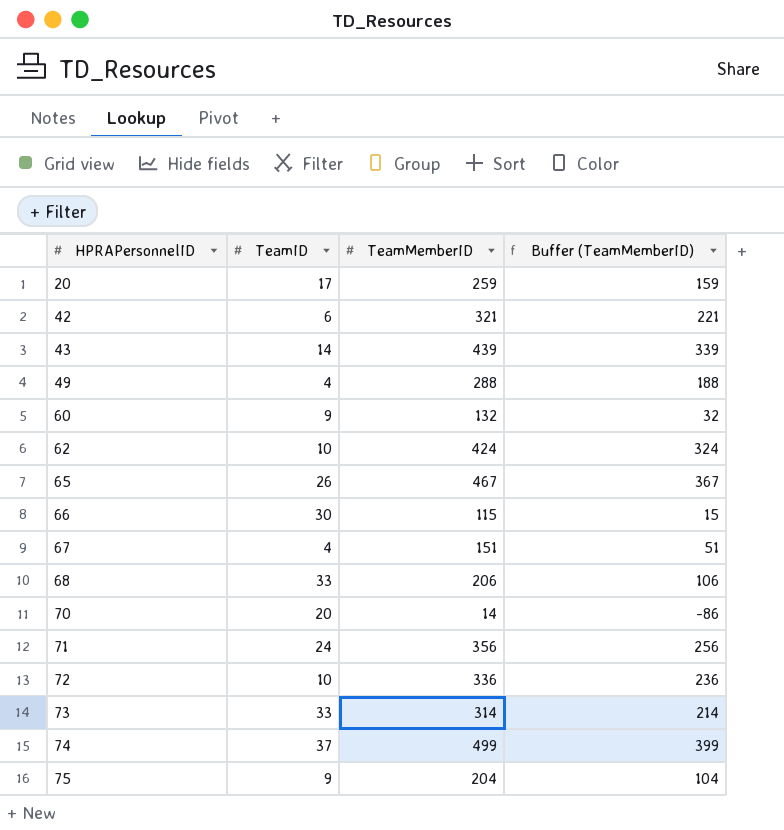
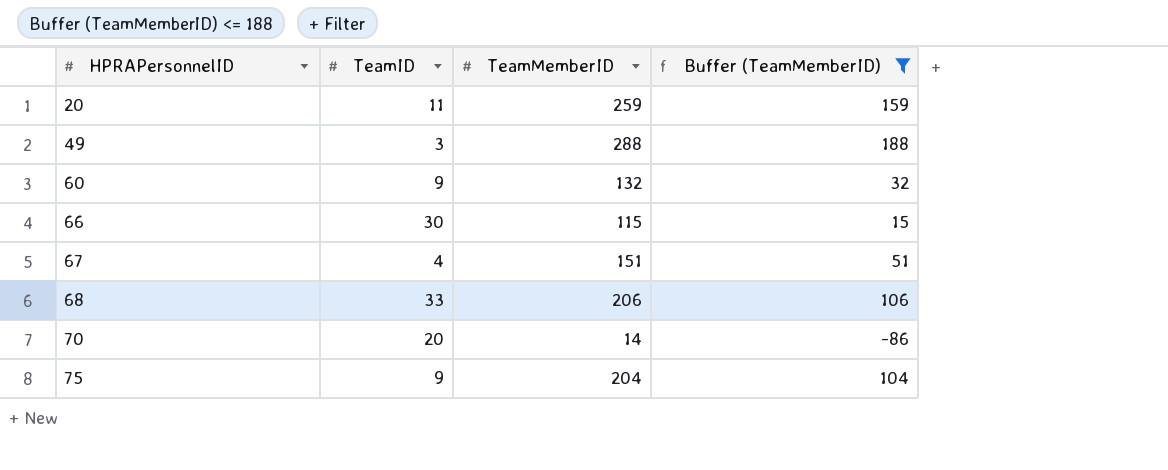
filter: none -> Buffer (TeamMemberID) <= 188
20 | TeamID: 17 -> 11
49 | TeamID: 4 -> 3

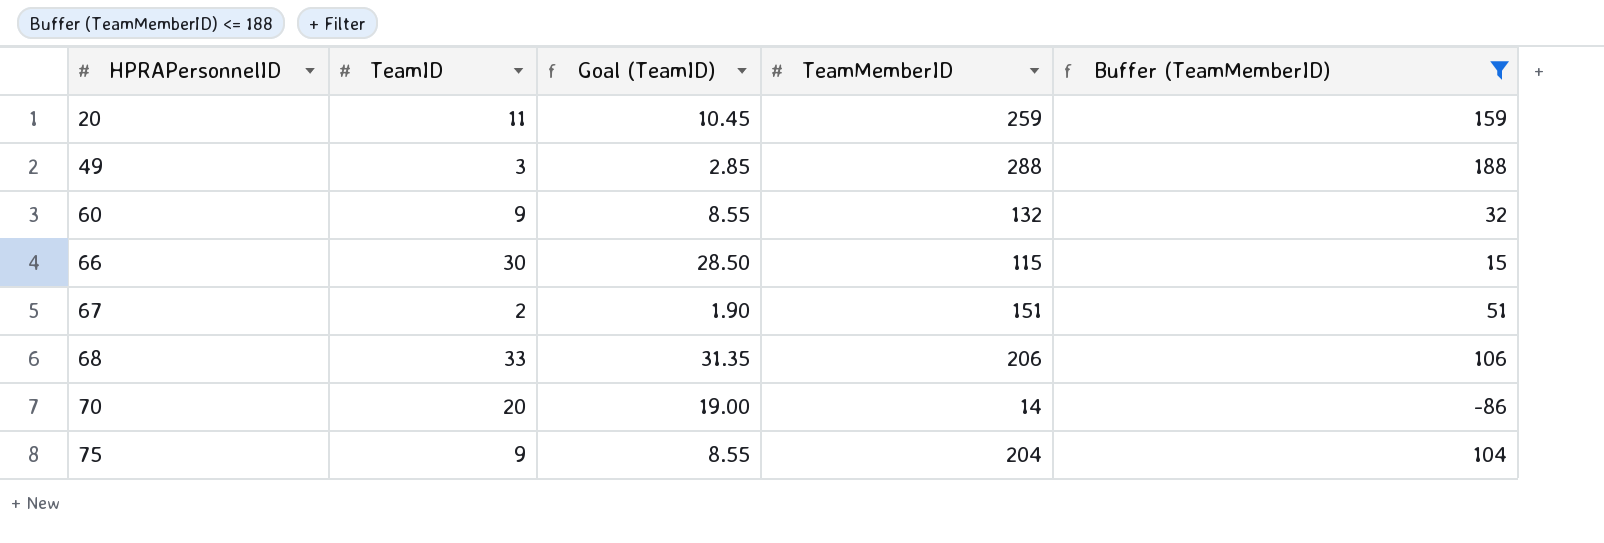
column Goal (TeamID) | formula: none -> [TeamID] * 0.95
67 | TeamID: 4 -> 2

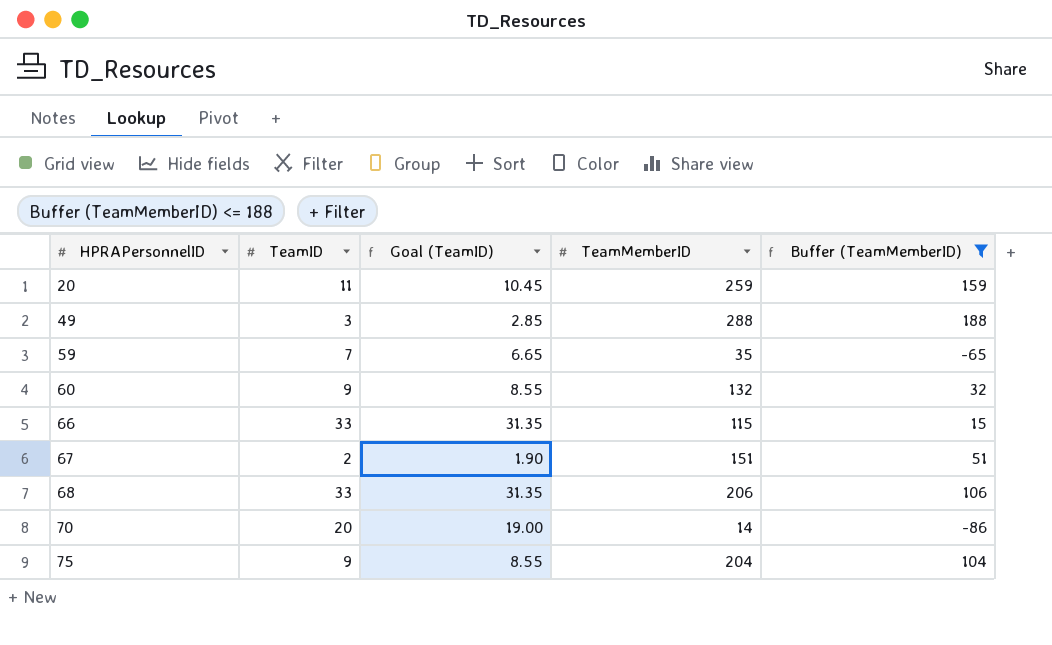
row 59: none -> 7 | 6.65 | 35 | -65
66 | TeamID: 30 -> 33
66 | Goal (TeamID): 28.50 -> 31.35

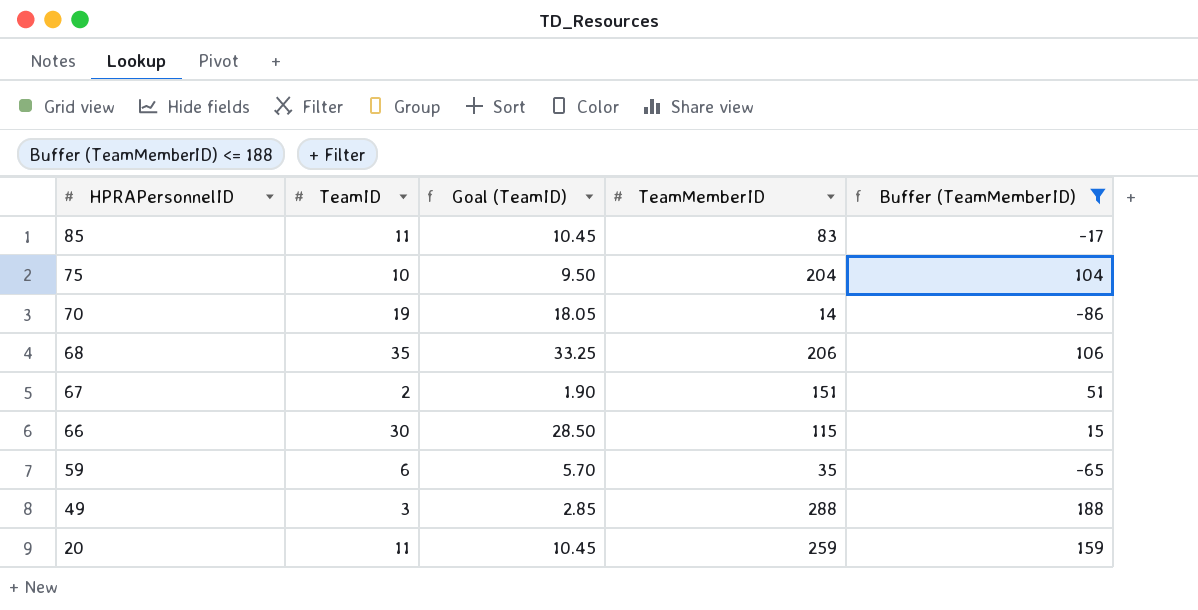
row order: HPRAPersonnelID ascending -> HPRAPersonnelID descending
row 60: 9 | 8.55 | 132 | 32 -> none
row 85: none -> 11 | 10.45 | 83 | -17
75 | TeamID: 9 -> 10
75 | Goal (TeamID): 8.55 -> 9.50
70 | TeamID: 20 -> 19
70 | Goal (TeamID): 19.00 -> 18.05
68 | TeamID: 33 -> 35
68 | Goal (TeamID): 31.35 -> 33.25
66 | TeamID: 33 -> 30
66 | Goal (TeamID): 31.35 -> 28.50
59 | TeamID: 7 -> 6
59 | Goal (TeamID): 6.65 -> 5.70

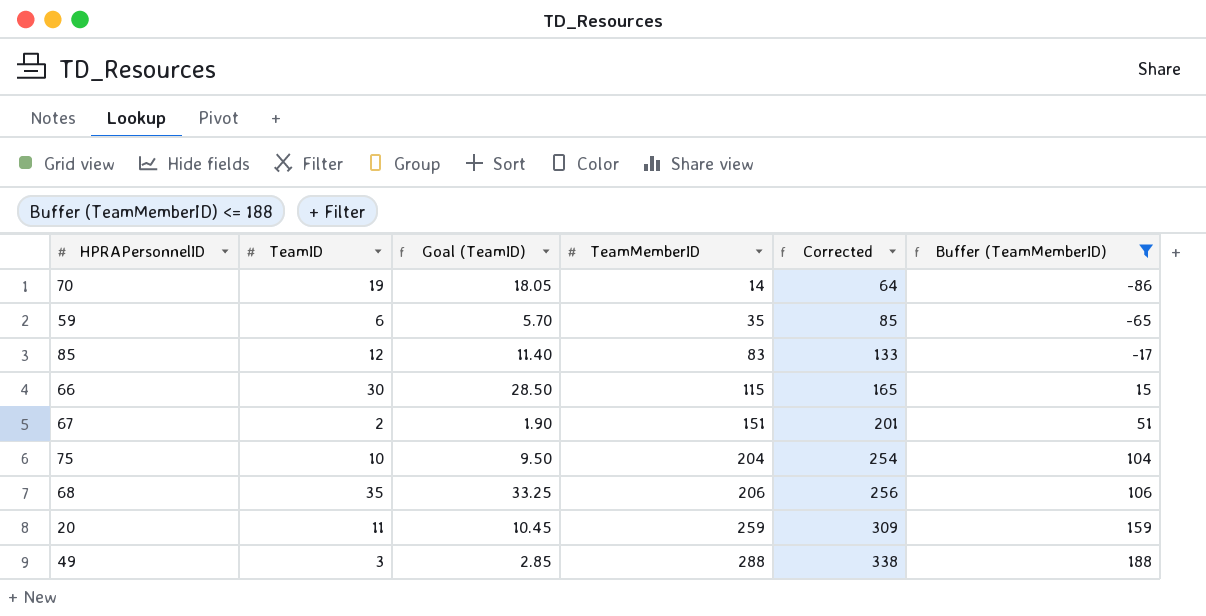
row order: HPRAPersonnelID descending -> TeamMemberID ascending
column Corrected | formula: none -> [TeamMemberID] + 50
85 | TeamID: 11 -> 12
85 | Goal (TeamID): 10.45 -> 11.40

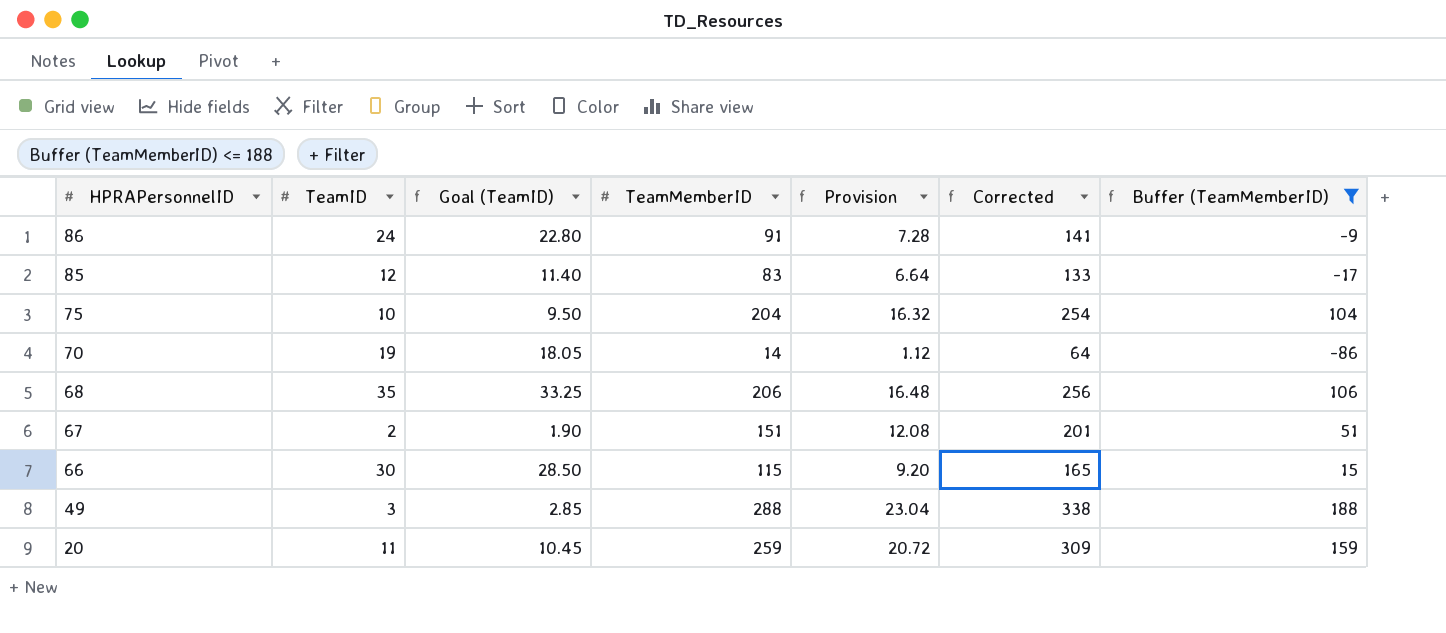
row order: TeamMemberID ascending -> HPRAPersonnelID descending
column Provision | formula: none -> [TeamMemberID] * 0.08
row 59: 6 | 5.70 | 35 | 85 | -65 -> none
row 86: none -> 24 | 22.80 | 91 | 7.28 | 141 | -9

